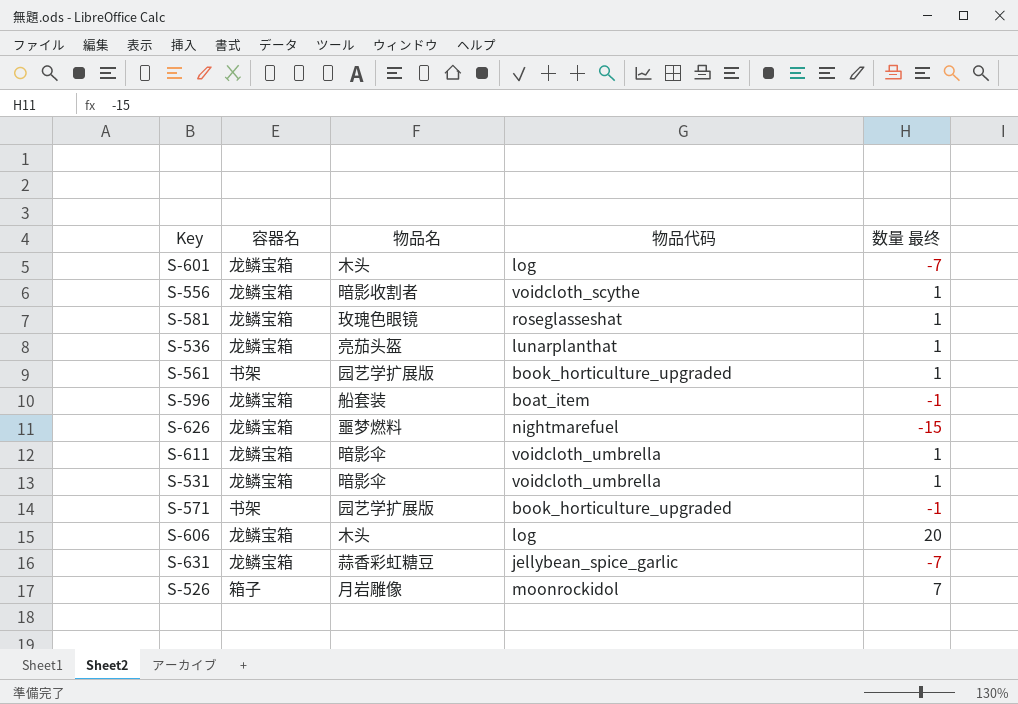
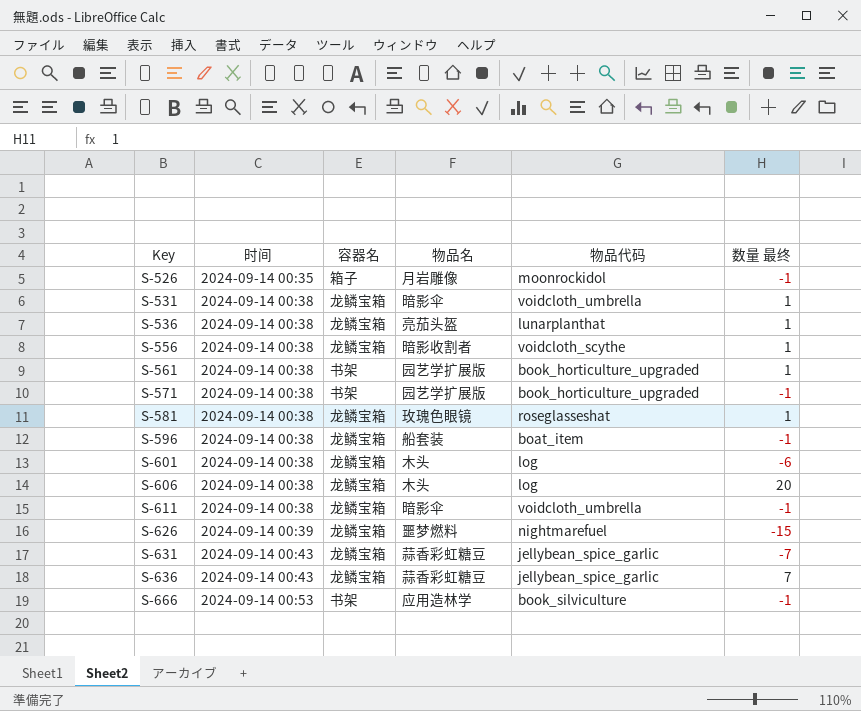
row order: none -> Key ascending
column 时间 | position: none -> 2
S-526 | 数量 最终: 7 -> -1
S-601 | 数量 最终: -7 -> -6
S-611 | 数量 最终: 1 -> -1
row S-636: none -> 2024-09-14 00:43 | 龙鳞宝箱 | 蒜香彩虹糖豆 | jellybean_spice_garlic | 7
row S-666: none -> 2024-09-14 00:53 | 书架 | 应用造林学 | book_silviculture | -1

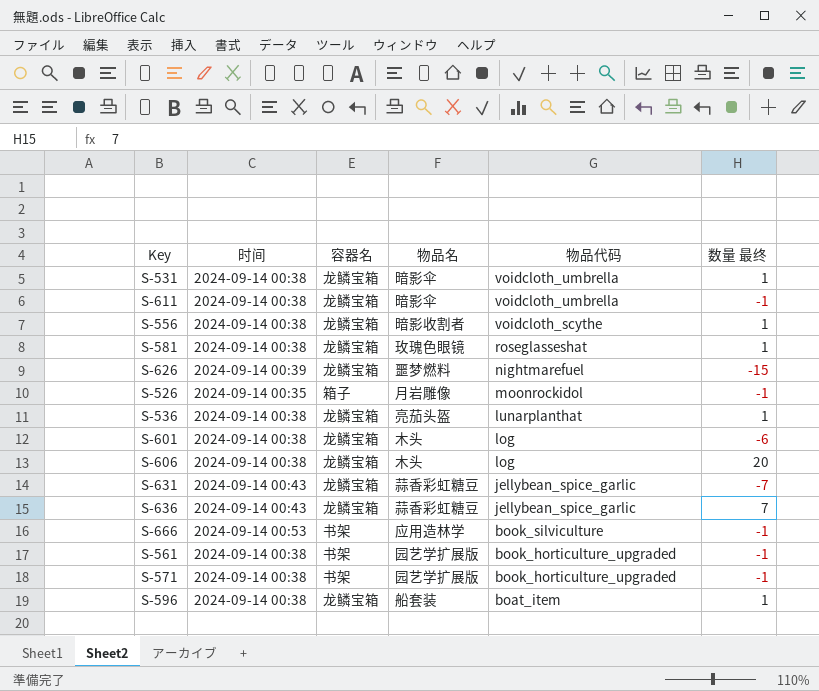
row order: Key ascending -> 物品代码 descending
S-561 | 数量 最终: 1 -> -1
S-596 | 数量 最终: -1 -> 1

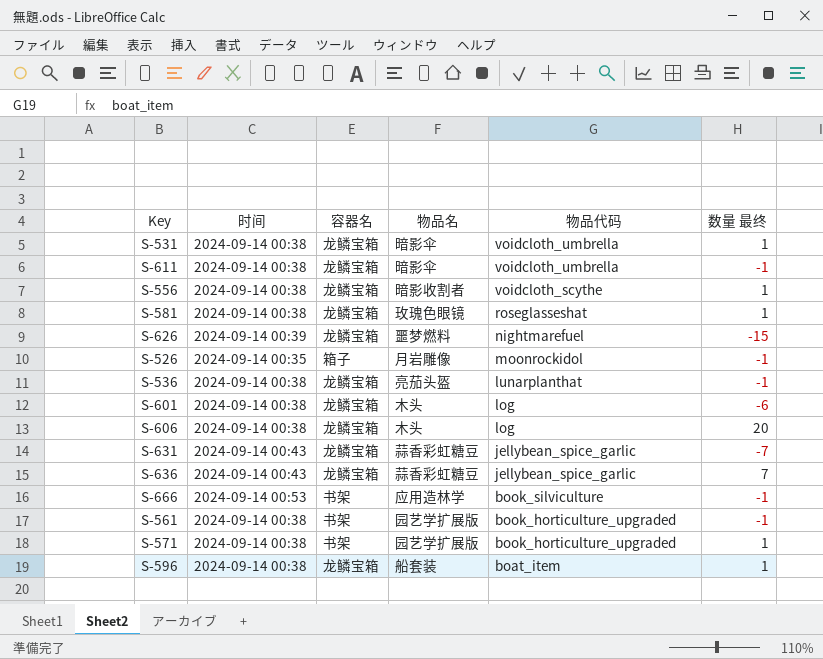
S-536 | 数量 最终: 1 -> -1
S-571 | 数量 最终: -1 -> 1

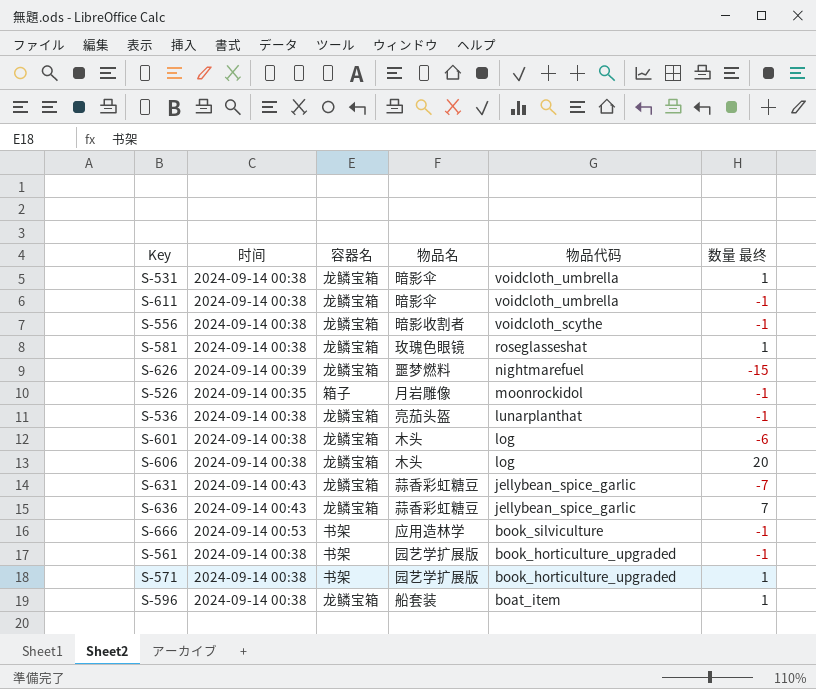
S-556 | 数量 最终: 1 -> -1

